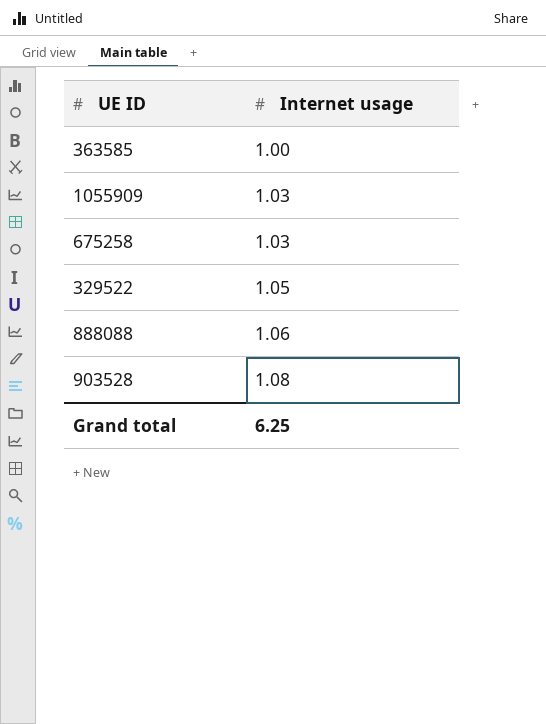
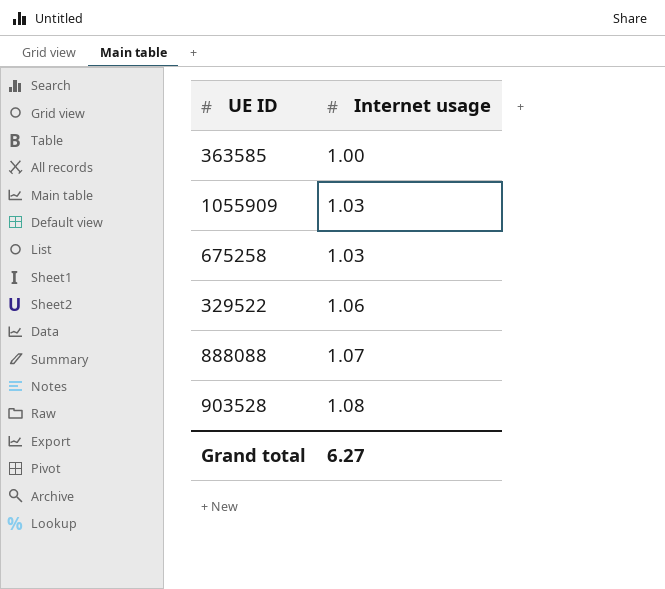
329522 | Internet usage: 1.05 -> 1.06
888088 | Internet usage: 1.06 -> 1.07
Grand total | Internet usage: 6.25 -> 6.27

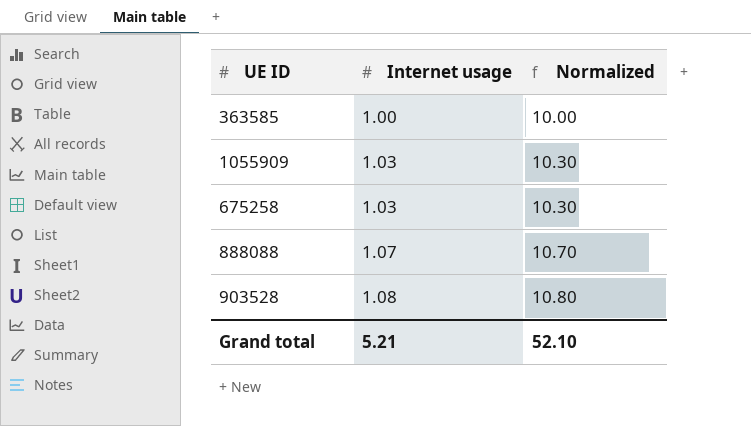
column Normalized | formula: none -> [Internet usage] * 10
row 329522: 1.06 -> none
Grand total | Internet usage: 6.27 -> 5.21

